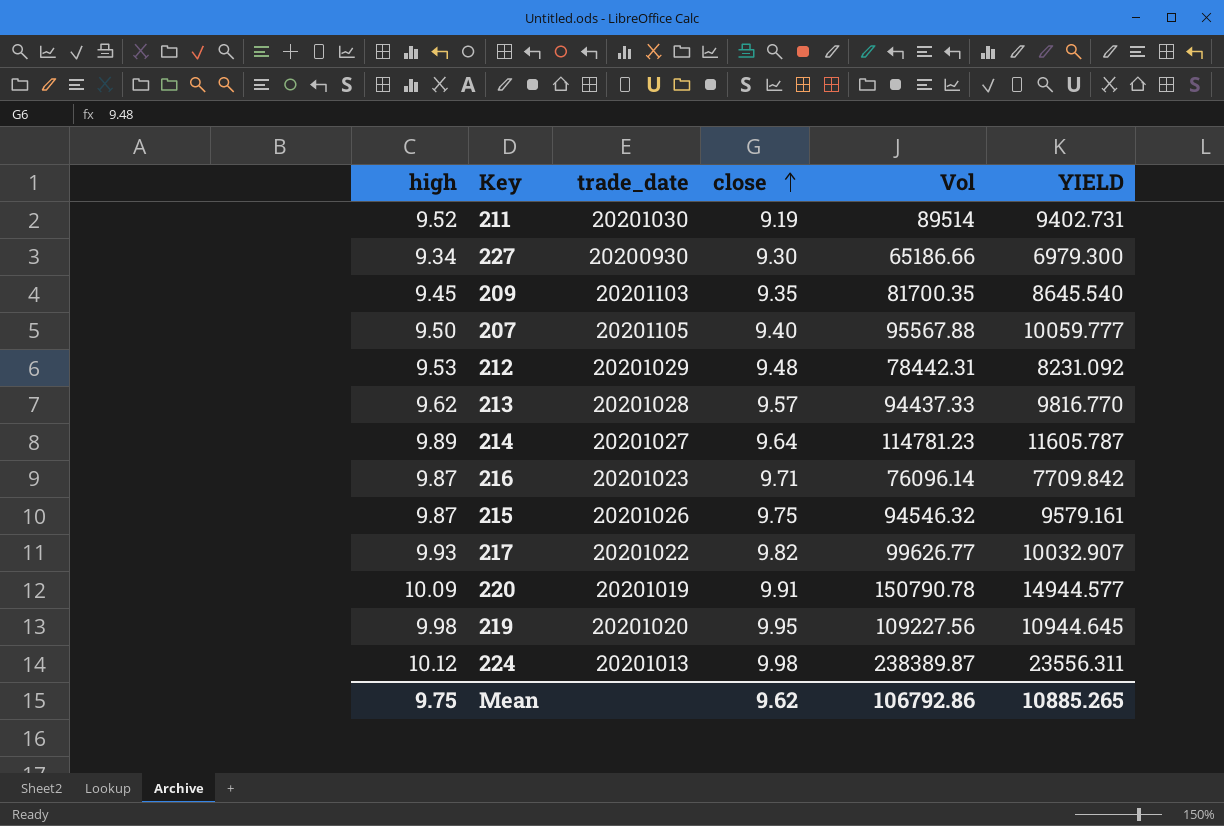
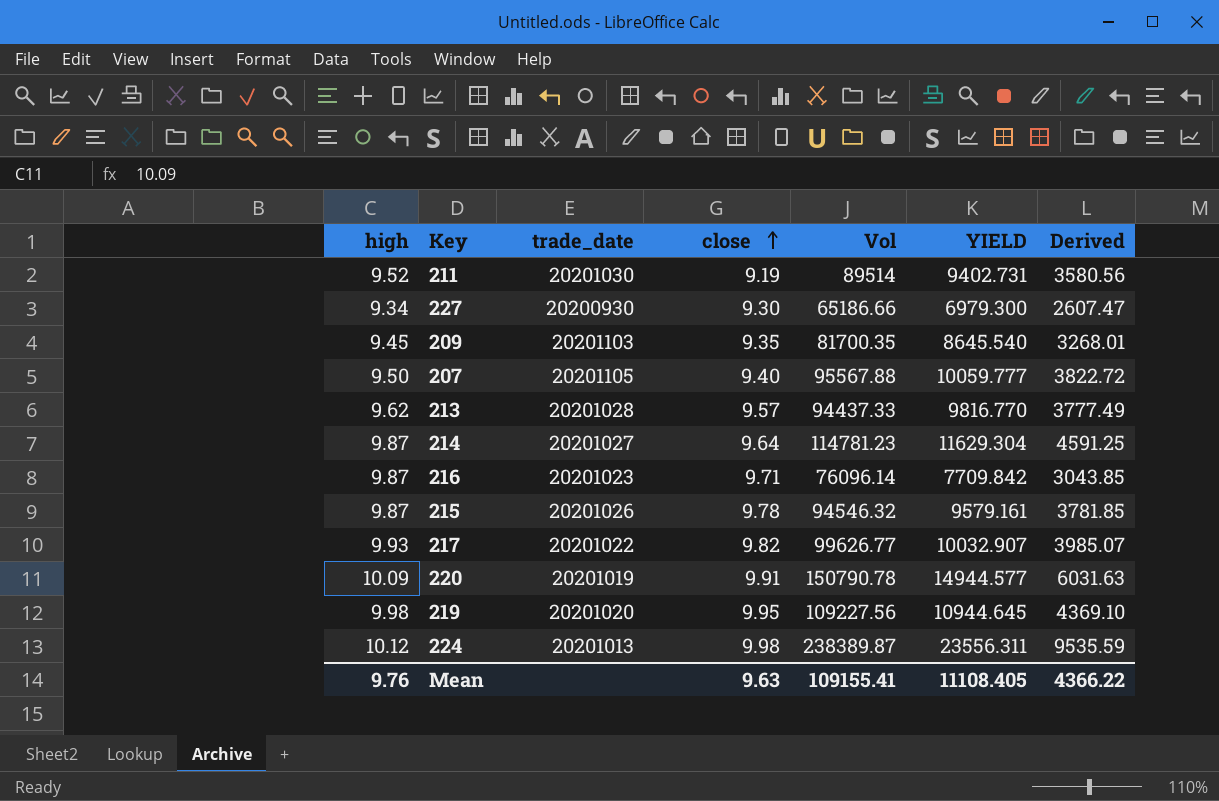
column Derived | formula: none -> [Vol] * 0.04
row 212: 9.53 | 20201029 | 9.48 | 78442.31 | 8231.092 -> none
214 | high: 9.89 -> 9.87
214 | YIELD: 11605.787 -> 11629.304
215 | close: 9.75 -> 9.78
Mean | high: 9.75 -> 9.76
Mean | close: 9.62 -> 9.63
Mean | Vol: 106792.86 -> 109155.41
Mean | YIELD: 10885.265 -> 11108.405

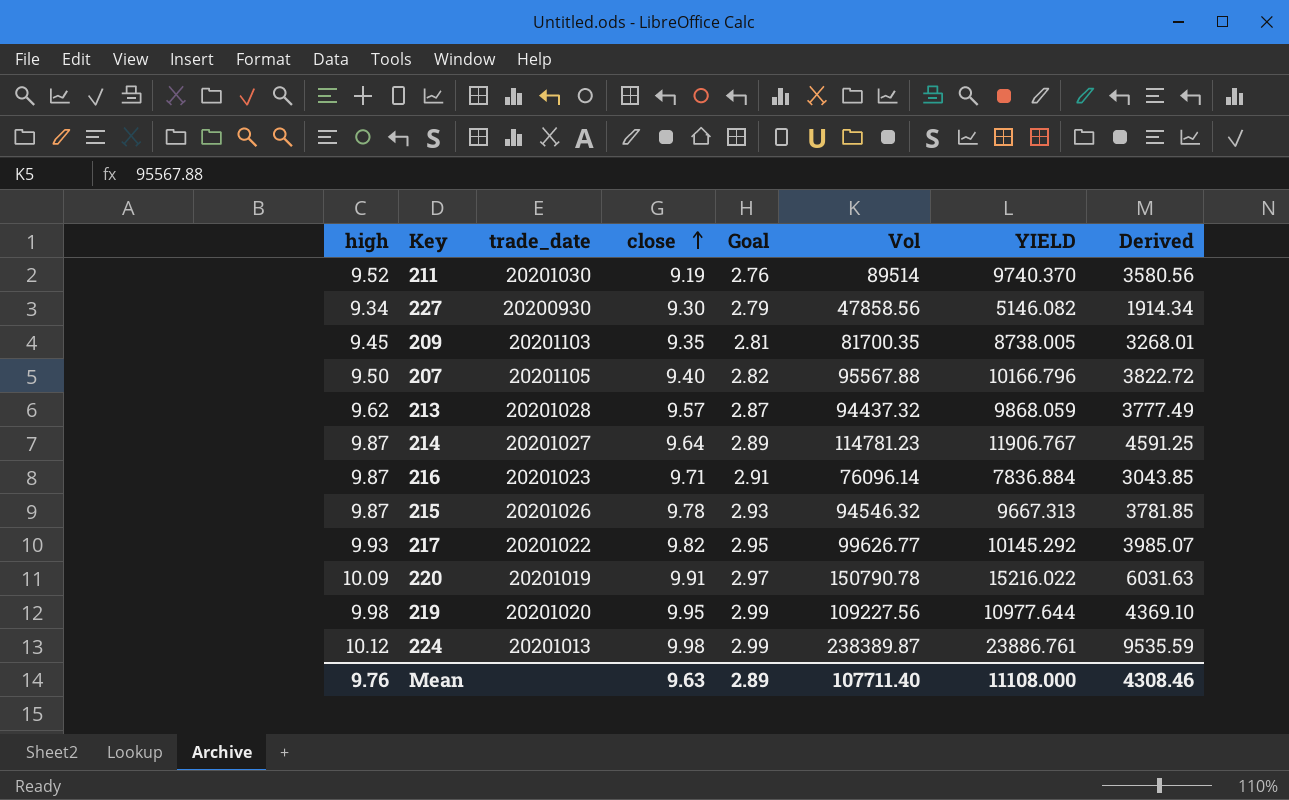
column Goal | formula: none -> [close] * 0.3
column YIELD | formula: [Vol] / [high] -> [Vol] / [close]
227 | Vol: 65186.66 -> 47858.56
227 | Derived: 2607.47 -> 1914.34
213 | Vol: 94437.33 -> 94437.32
Mean | Vol: 109155.41 -> 107711.40
Mean | YIELD: 11108.405 -> 11108.000
Mean | Derived: 4366.22 -> 4308.46

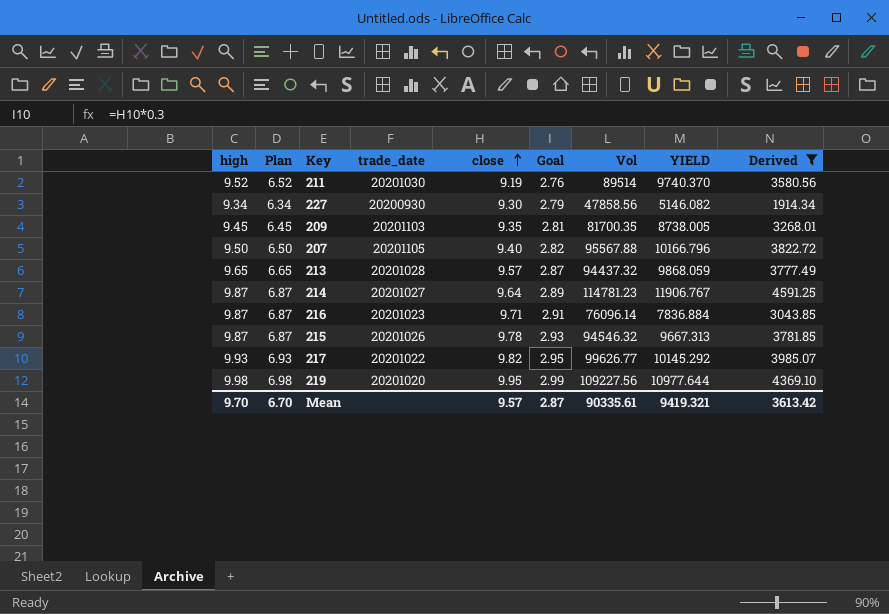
filter: none -> Derived <= 4591.25
column Plan | formula: none -> [high] - 3
213 | high: 9.62 -> 9.65
Mean | high: 9.76 -> 9.70
Mean | close: 9.63 -> 9.57
Mean | Goal: 2.89 -> 2.87
Mean | Vol: 107711.40 -> 90335.61
Mean | YIELD: 11108.000 -> 9419.321
Mean | Derived: 4308.46 -> 3613.42

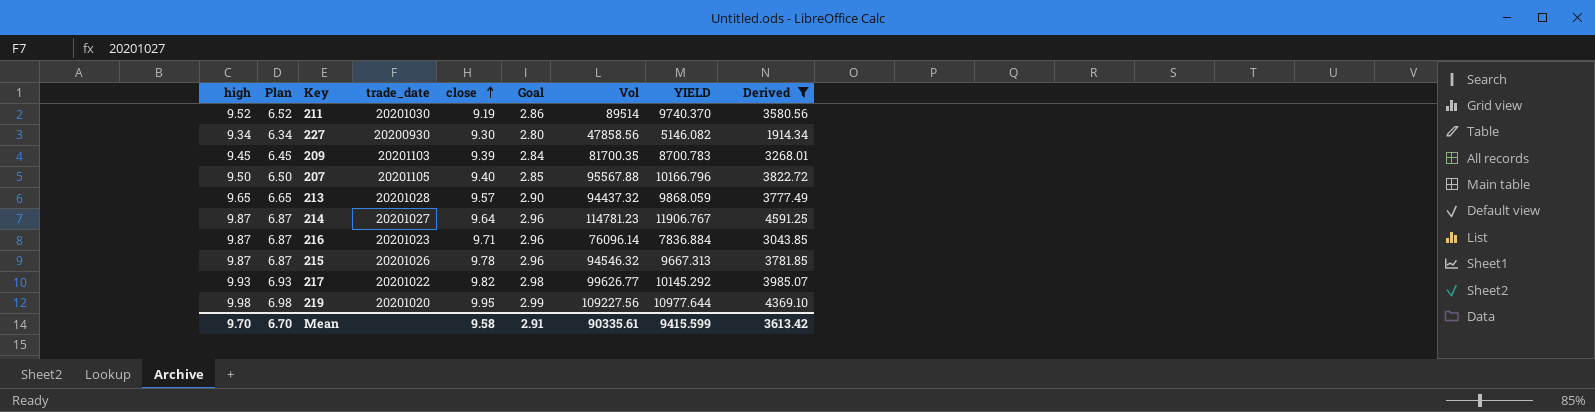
column Goal | formula: [close] * 0.3 -> [high] * 0.3
209 | close: 9.35 -> 9.39
209 | YIELD: 8738.005 -> 8700.783
Mean | close: 9.57 -> 9.58
Mean | Goal: 2.87 -> 2.91
Mean | YIELD: 9419.321 -> 9415.599

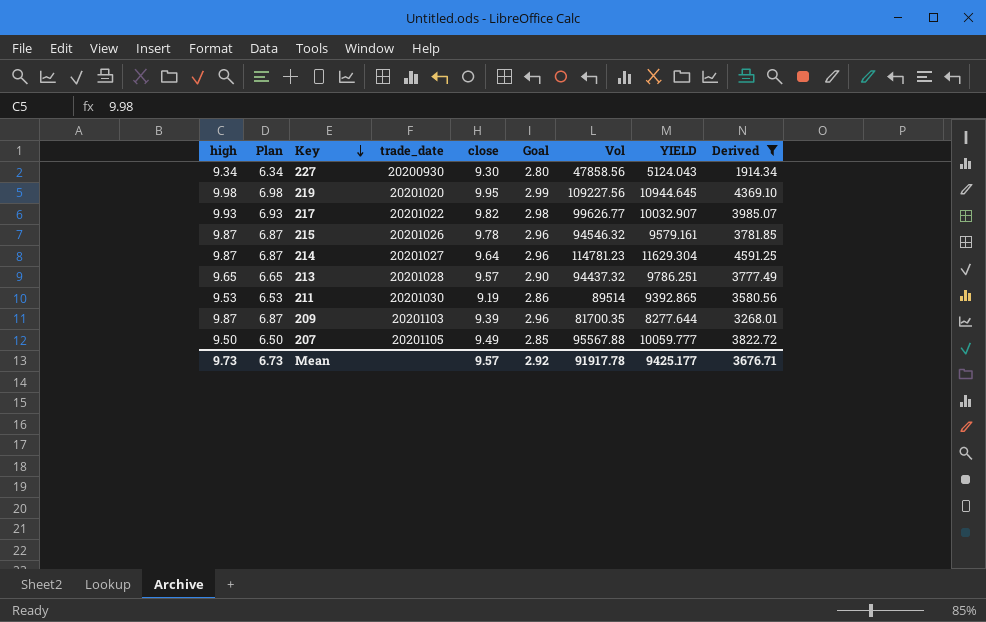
row order: close ascending -> Key descending
column YIELD | formula: [Vol] / [close] -> [Vol] / [high]
row 216: 9.87 | 6.87 | 20201023 | 9.71 | 2.96 | 76096.14 | 7836.884 | 3043.85 -> none
211 | high: 9.52 -> 9.53
211 | Plan: 6.52 -> 6.53
209 | high: 9.45 -> 9.87
209 | Plan: 6.45 -> 6.87
209 | Goal: 2.84 -> 2.96
207 | close: 9.40 -> 9.49
Mean | high: 9.70 -> 9.73
Mean | Plan: 6.70 -> 6.73
Mean | close: 9.58 -> 9.57
Mean | Goal: 2.91 -> 2.92
Mean | Vol: 90335.61 -> 91917.78
Mean | YIELD: 9415.599 -> 9425.177
Mean | Derived: 3613.42 -> 3676.71

